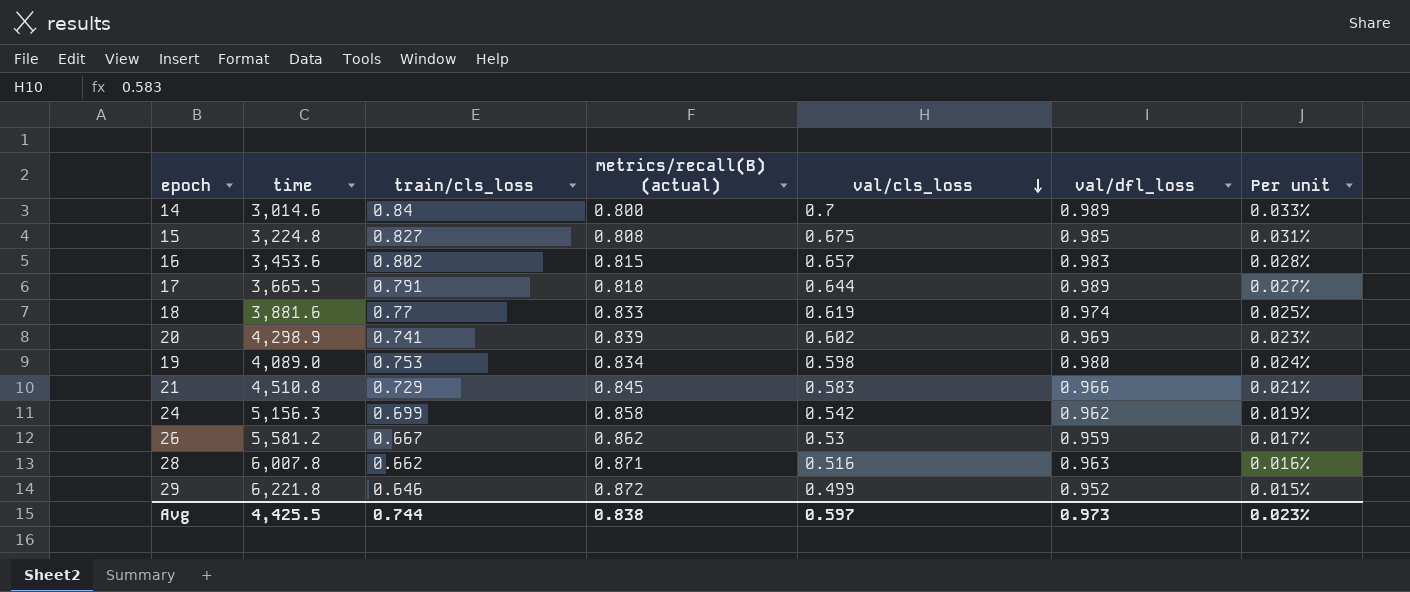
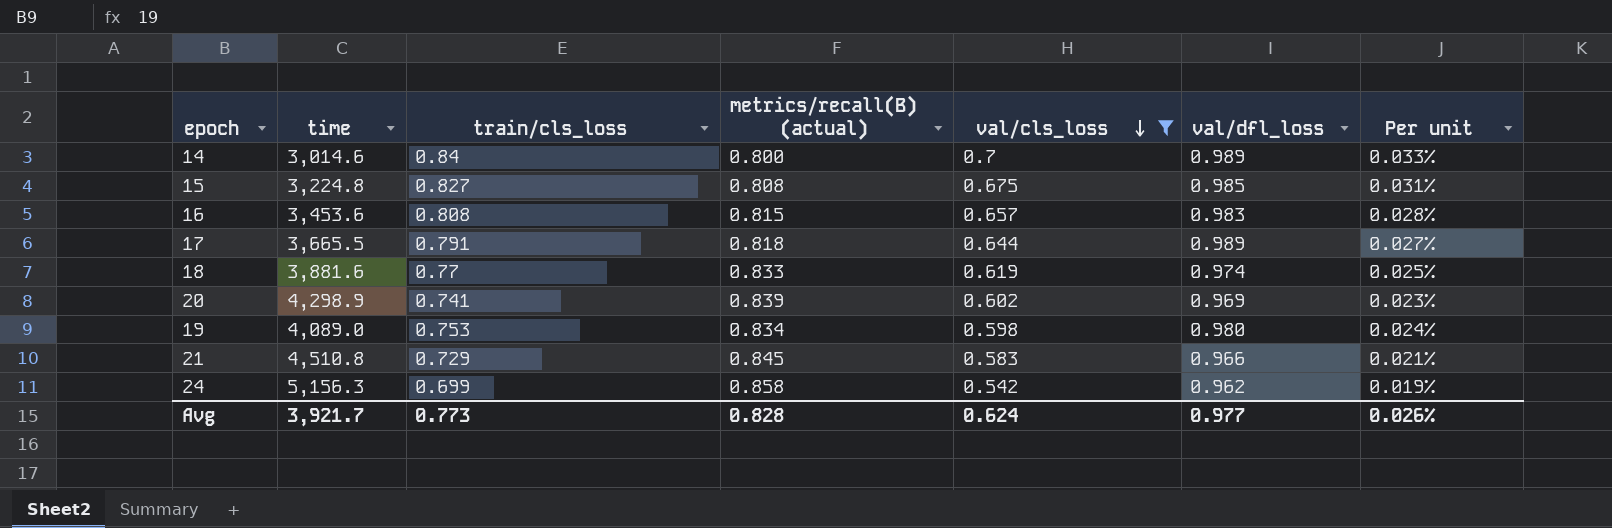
filter: none -> val/cls_loss >= 0.542
16 | train/cls_loss: 0.802 -> 0.808
Avg | time: 4,425.5 -> 3,921.7
Avg | train/cls_loss: 0.744 -> 0.773
Avg | metrics/recall(B) (actual): 0.838 -> 0.828
Avg | val/cls_loss: 0.597 -> 0.624
Avg | val/dfl_loss: 0.973 -> 0.977
Avg | Per unit: 0.023% -> 0.026%

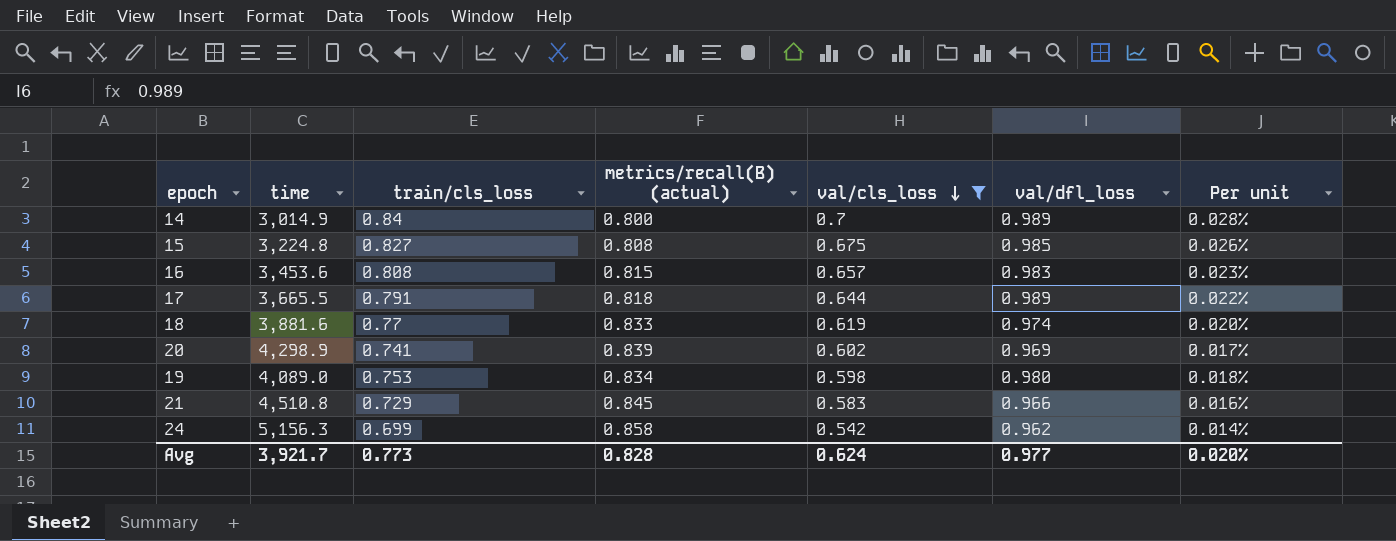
column Per unit | formula: [val/dfl_loss] / [time] -> [train/cls_loss] / [time]
14 | time: 3,014.6 -> 3,014.9
Avg | Per unit: 0.026% -> 0.020%

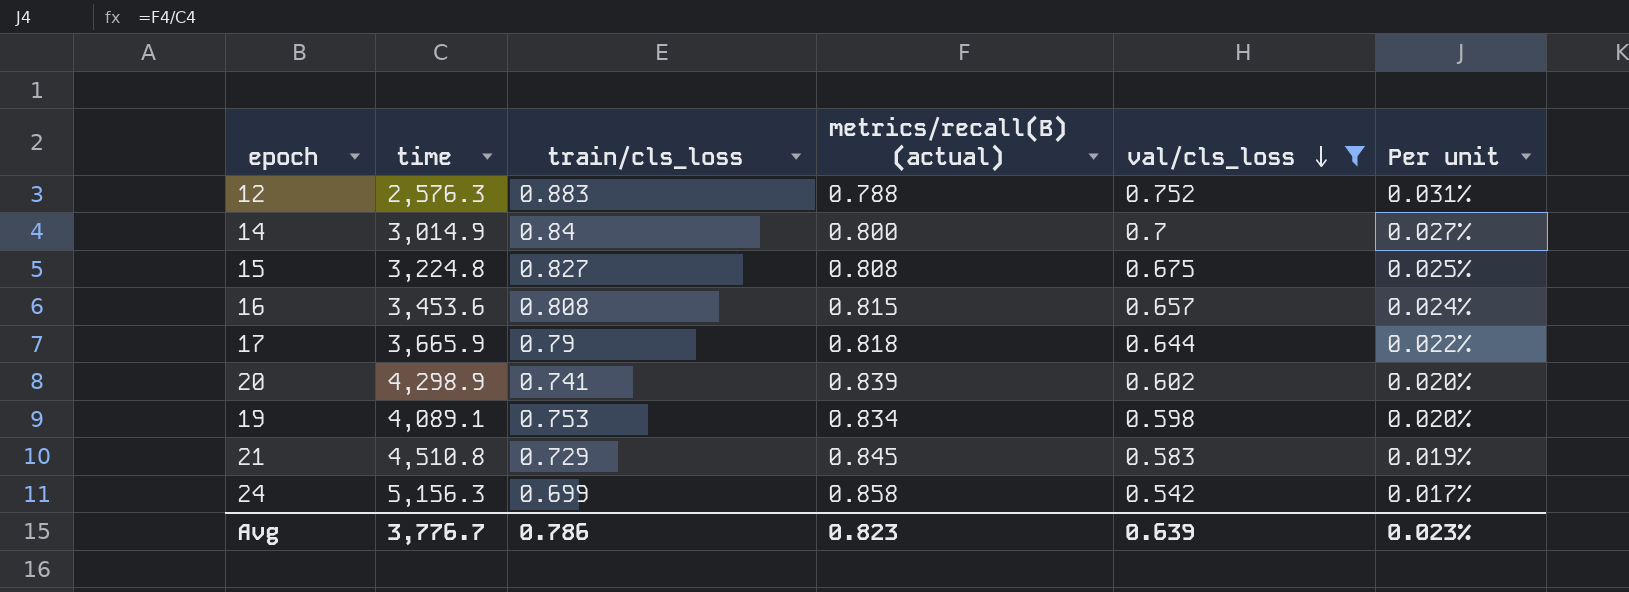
column val/dfl_loss | position: 6 -> none
column Per unit | formula: [train/cls_loss] / [time] -> [metrics/recall(B) (actual)] / [time]
row 18: 3,881.6 | 0.77 | 0.833 | 0.619 | 0.974 | 0.020% -> none
row 12: none -> 2,576.3 | 0.883 | 0.788 | 0.752 | 0.031%
17 | time: 3,665.5 -> 3,665.9
17 | train/cls_loss: 0.791 -> 0.79
19 | time: 4,089.0 -> 4,089.1
Avg | time: 3,921.7 -> 3,776.7
Avg | train/cls_loss: 0.773 -> 0.786
Avg | metrics/recall(B) (actual): 0.828 -> 0.823
Avg | val/cls_loss: 0.624 -> 0.639
Avg | Per unit: 0.020% -> 0.023%

